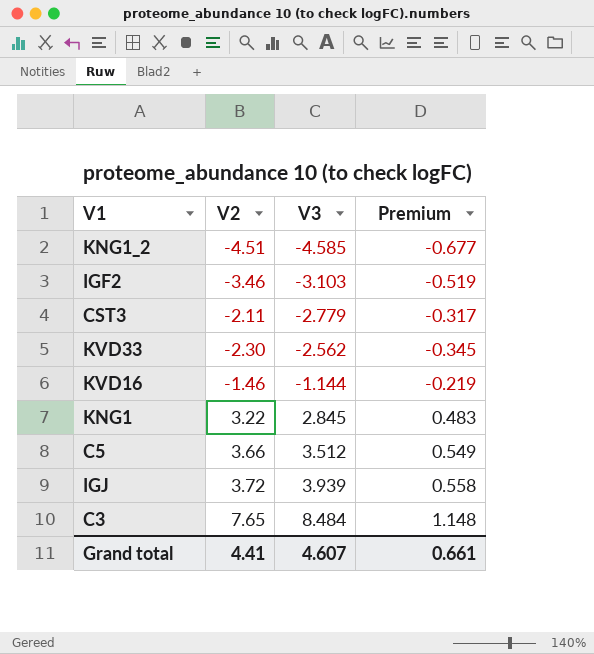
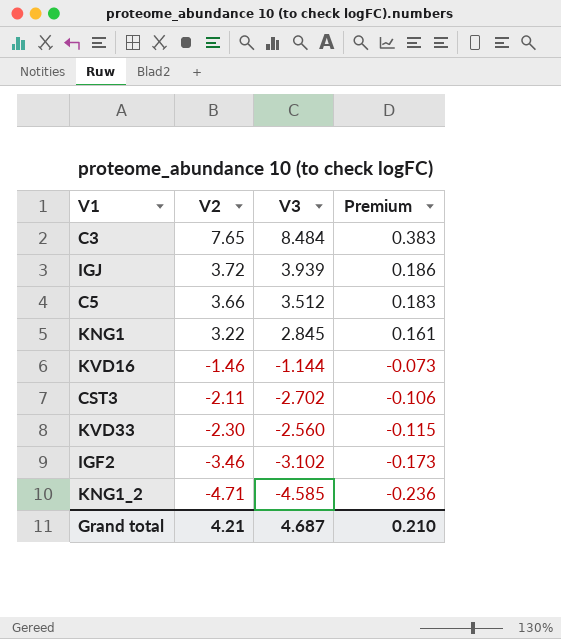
row order: V3 ascending -> V2 descending
column Premium | formula: [V2] * 0.15 -> [V2] * 0.05
CST3 | V3: -2.779 -> -2.702
KVD33 | V3: -2.562 -> -2.560
IGF2 | V3: -3.103 -> -3.102
KNG1_2 | V2: -4.51 -> -4.71
Grand total | V2: 4.41 -> 4.21
Grand total | V3: 4.607 -> 4.687
Grand total | Premium: 0.661 -> 0.210

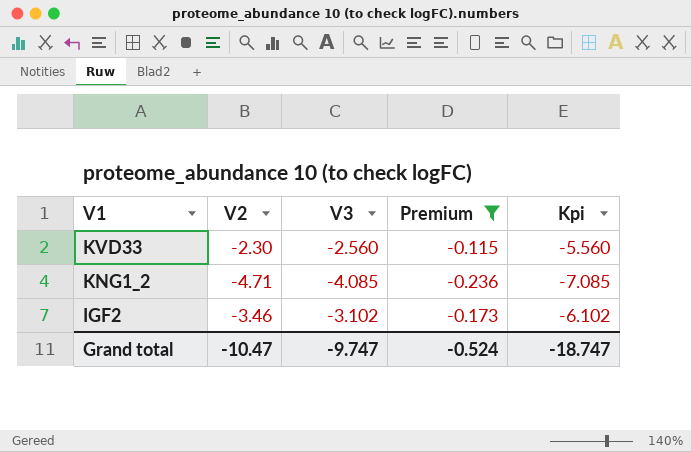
filter: none -> Premium <= -0.115
row order: V2 descending -> V1 descending
column Kpi | formula: none -> [V3] - 3
KNG1_2 | V3: -4.585 -> -4.085
Grand total | V2: 4.21 -> -10.47
Grand total | V3: 4.687 -> -9.747
Grand total | Premium: 0.210 -> -0.524

